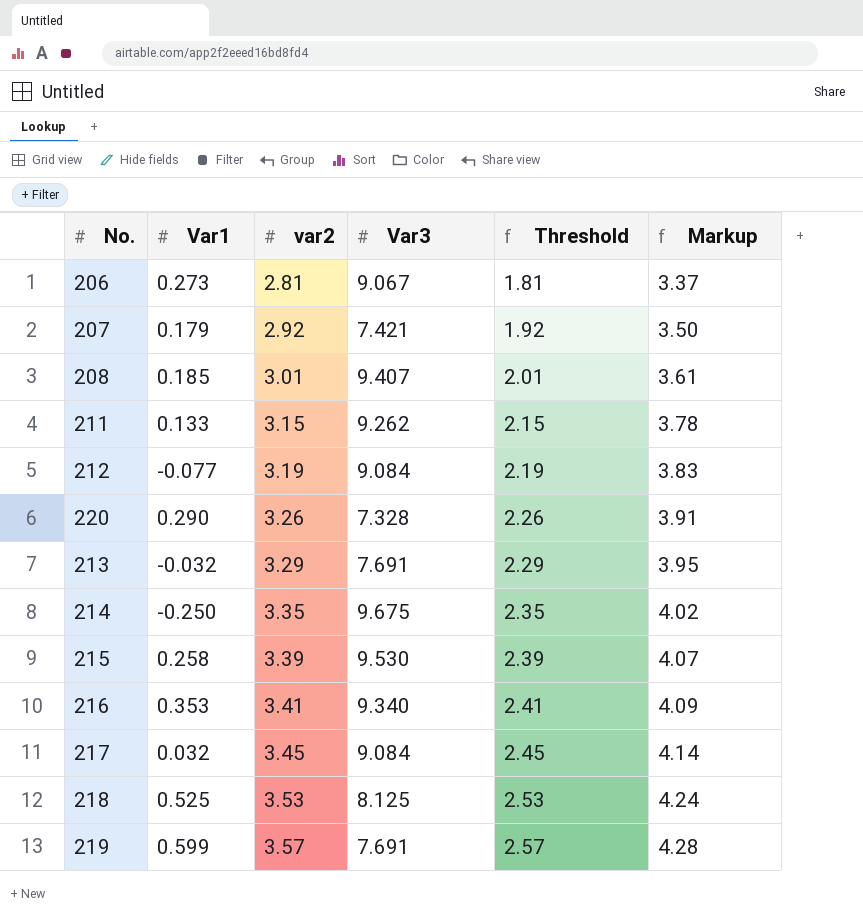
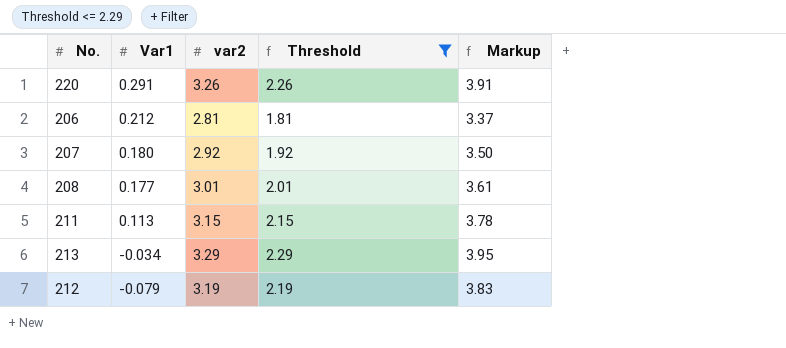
filter: none -> Threshold <= 2.29
row order: var2 ascending -> Var1 descending
column Var3 | position: 4 -> none
220 | Var1: 0.290 -> 0.291
206 | Var1: 0.273 -> 0.212
207 | Var1: 0.179 -> 0.180
208 | Var1: 0.185 -> 0.177
211 | Var1: 0.133 -> 0.113
213 | Var1: -0.032 -> -0.034
212 | Var1: -0.077 -> -0.079

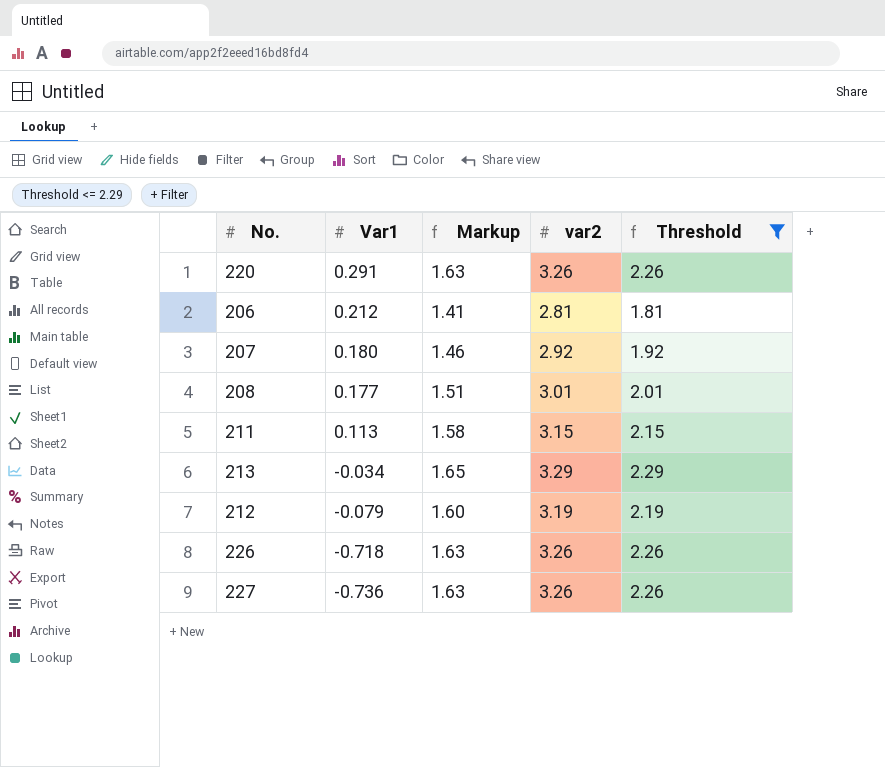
column Markup | formula: [var2] * 1.2 -> [var2] * 0.5
column Markup | position: 5 -> 3
row 226: none -> -0.718 | 1.63 | 3.26 | 2.26
row 227: none -> -0.736 | 1.63 | 3.26 | 2.26

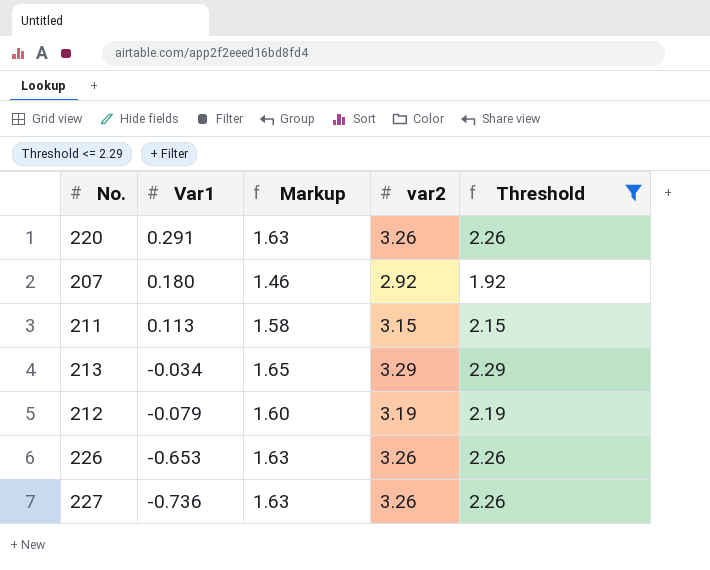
row 206: 0.212 | 1.41 | 2.81 | 1.81 -> none
row 208: 0.177 | 1.51 | 3.01 | 2.01 -> none
226 | Var1: -0.718 -> -0.653

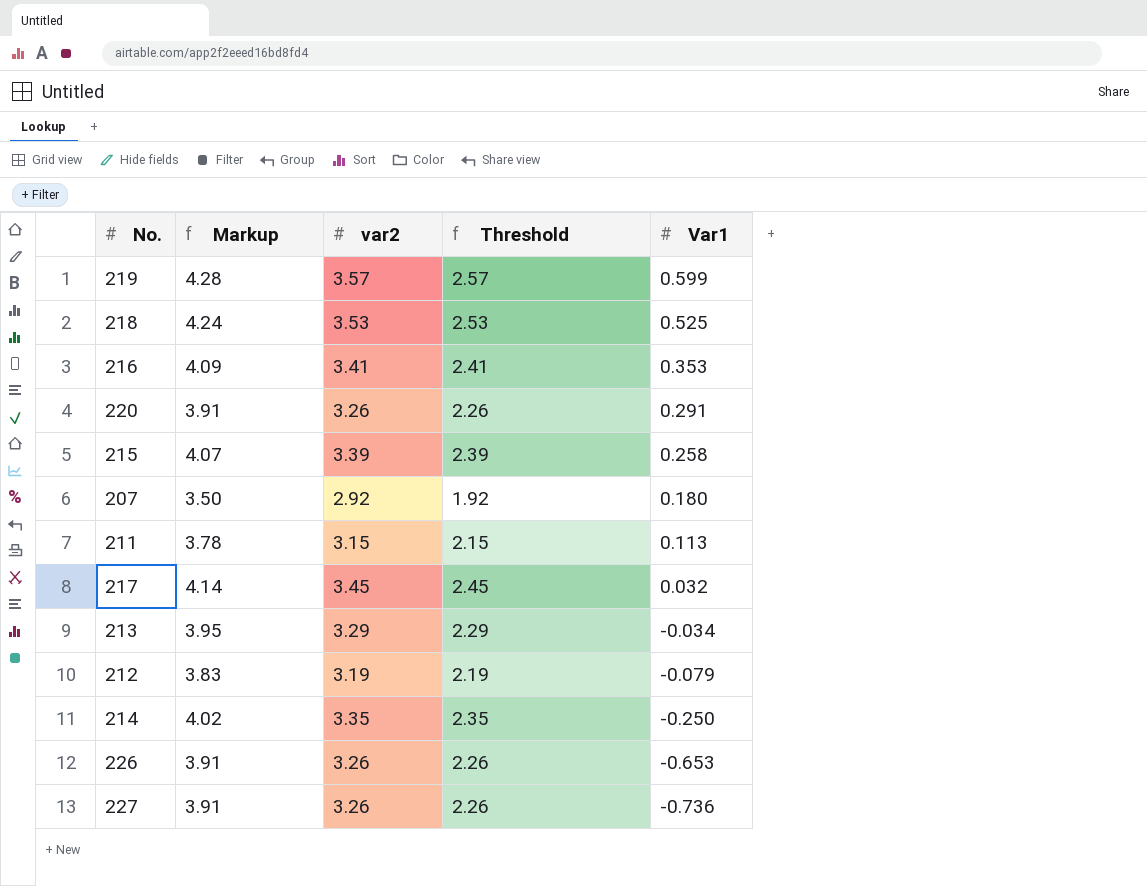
filter: Threshold <= 2.29 -> none
column Markup | formula: [var2] * 0.5 -> [var2] * 1.2
column Var1 | position: 2 -> 5

